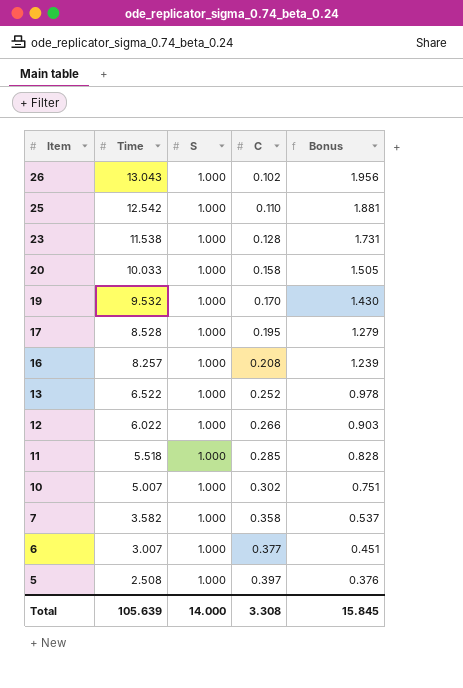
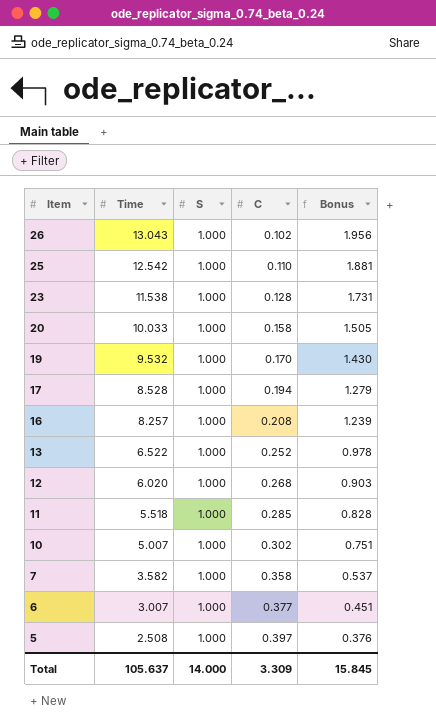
17 | C: 0.195 -> 0.194
12 | Time: 6.022 -> 6.020
12 | C: 0.266 -> 0.268
Total | Time: 105.639 -> 105.637
Total | C: 3.308 -> 3.309

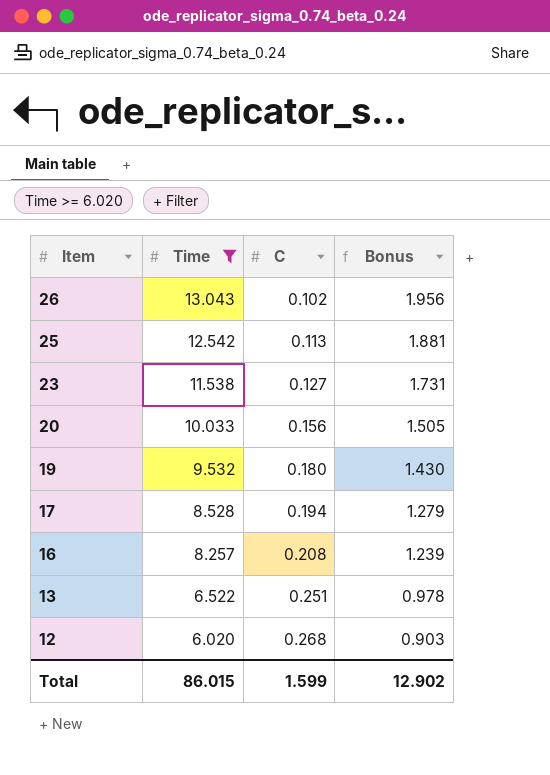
filter: none -> Time >= 6.020
column S | position: 3 -> none
25 | C: 0.110 -> 0.113
23 | C: 0.128 -> 0.127
20 | C: 0.158 -> 0.156
19 | C: 0.170 -> 0.180
13 | C: 0.252 -> 0.251
Total | Time: 105.637 -> 86.015
Total | C: 3.309 -> 1.599
Total | Bonus: 15.845 -> 12.902

